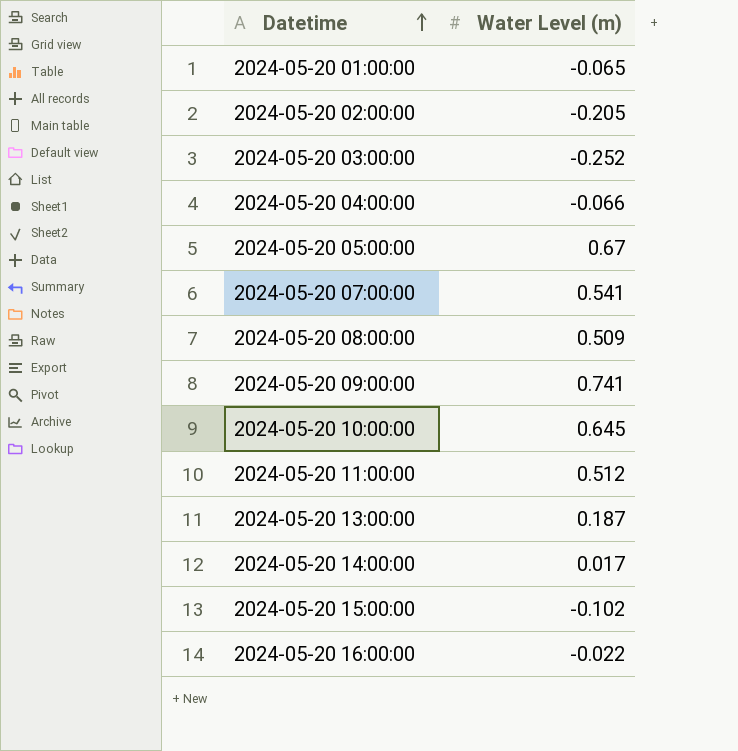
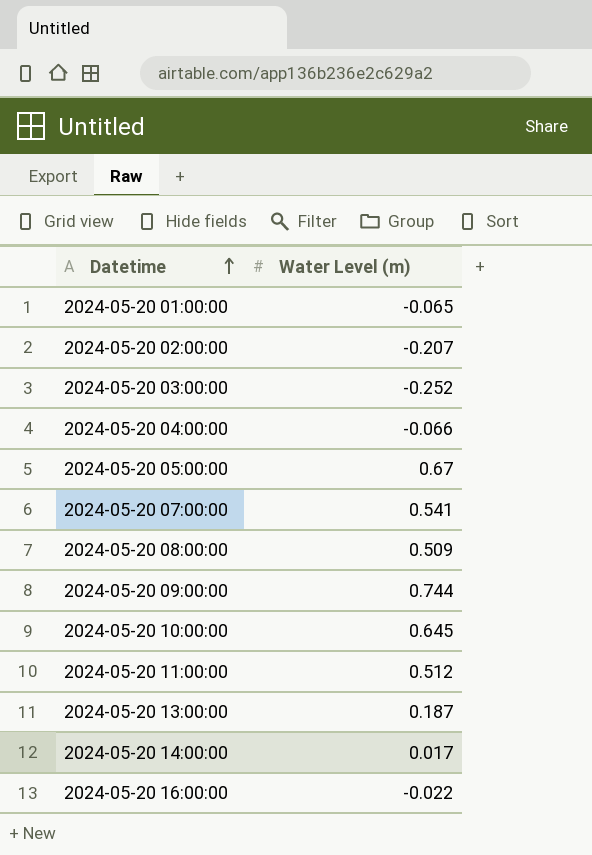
row 2024-05-20 15:00:00: -0.102 -> none
2024-05-20 02:00:00 | Water Level (m): -0.205 -> -0.207
2024-05-20 09:00:00 | Water Level (m): 0.741 -> 0.744

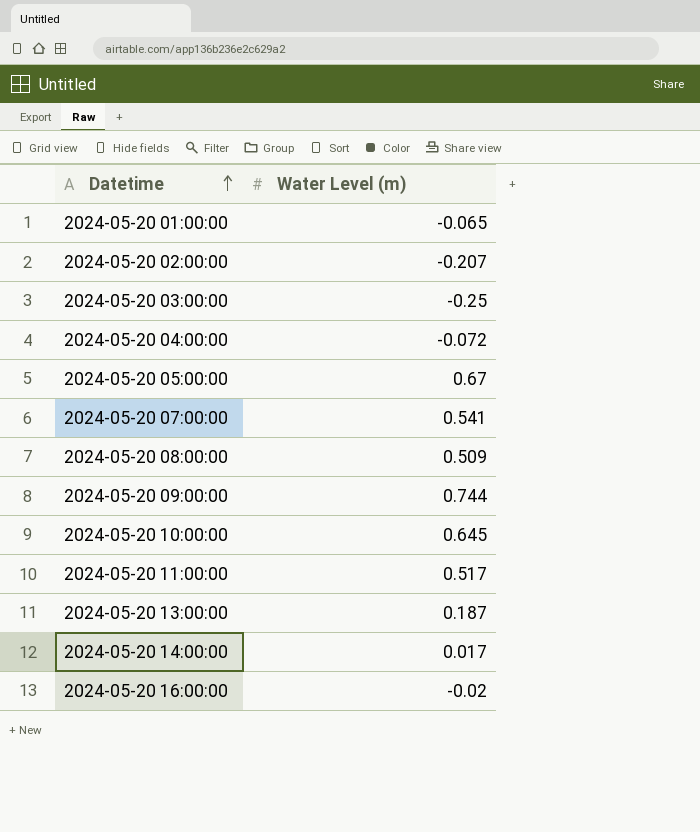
2024-05-20 03:00:00 | Water Level (m): -0.252 -> -0.25
2024-05-20 04:00:00 | Water Level (m): -0.066 -> -0.072
2024-05-20 11:00:00 | Water Level (m): 0.512 -> 0.517
2024-05-20 16:00:00 | Water Level (m): -0.022 -> -0.02

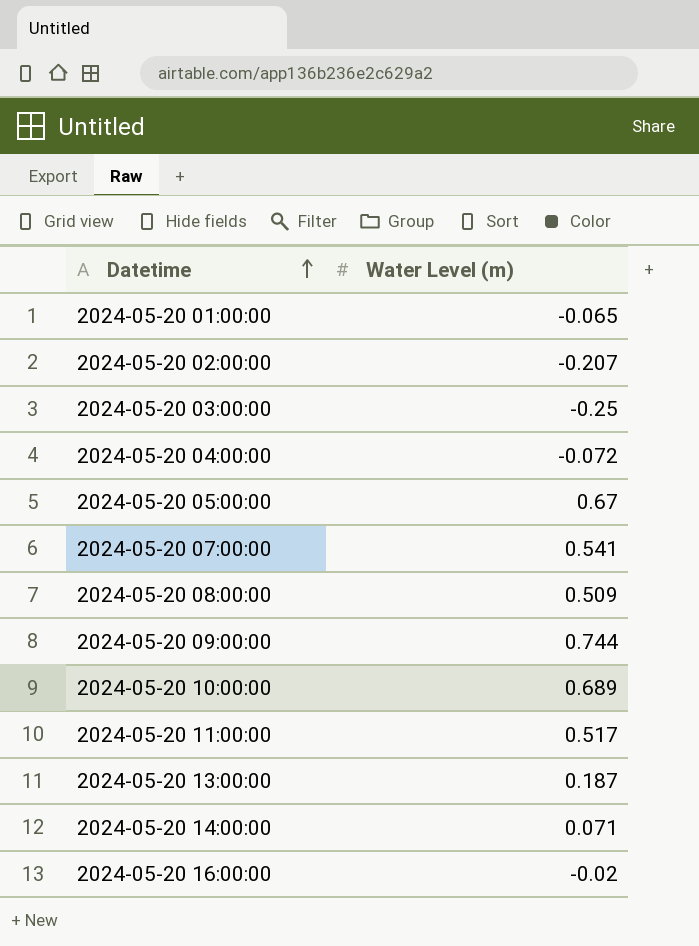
2024-05-20 10:00:00 | Water Level (m): 0.645 -> 0.689
2024-05-20 14:00:00 | Water Level (m): 0.017 -> 0.071

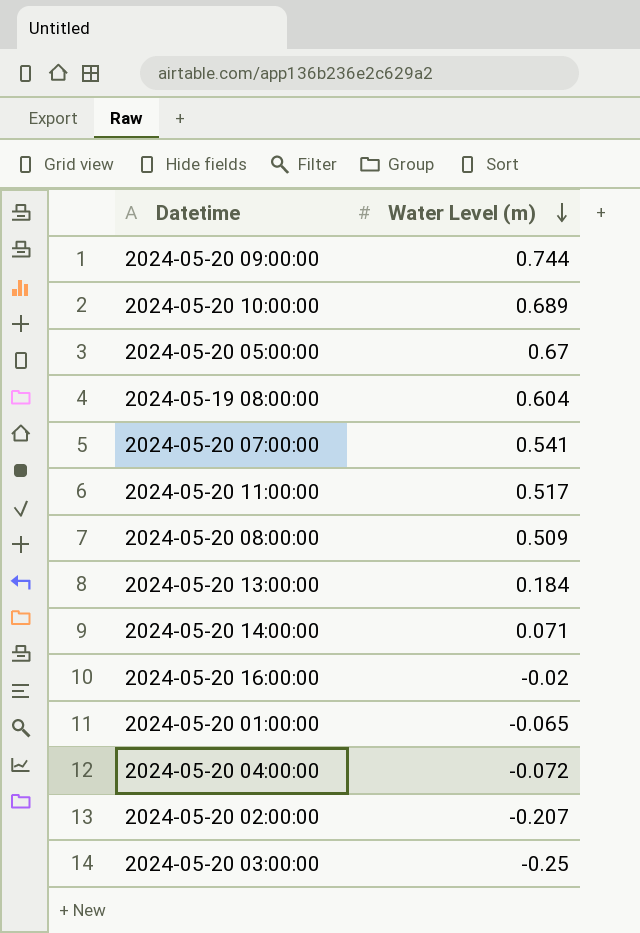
row order: Datetime ascending -> Water Level (m) descending
row 2024-05-19 08:00:00: none -> 0.604
2024-05-20 13:00:00 | Water Level (m): 0.187 -> 0.184

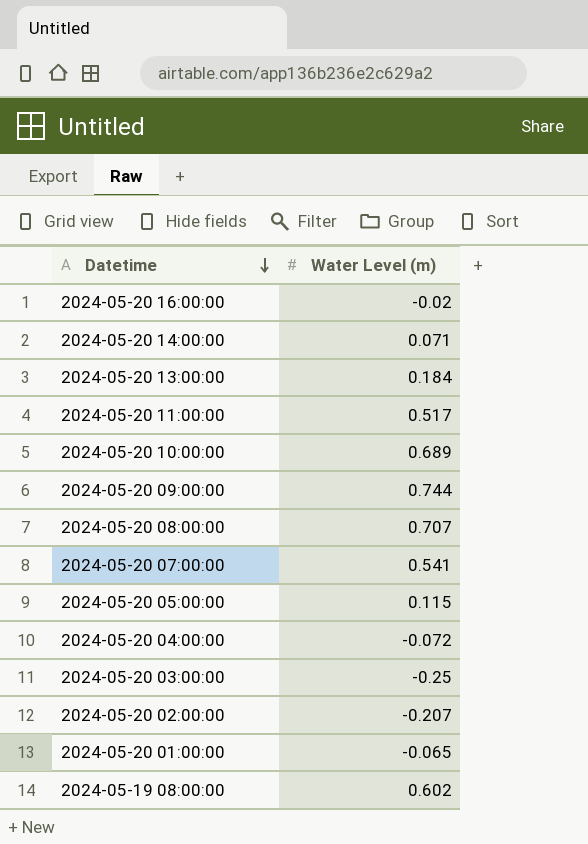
row order: Water Level (m) descending -> Datetime descending
2024-05-20 08:00:00 | Water Level (m): 0.509 -> 0.707
2024-05-20 05:00:00 | Water Level (m): 0.67 -> 0.115
2024-05-19 08:00:00 | Water Level (m): 0.604 -> 0.602

